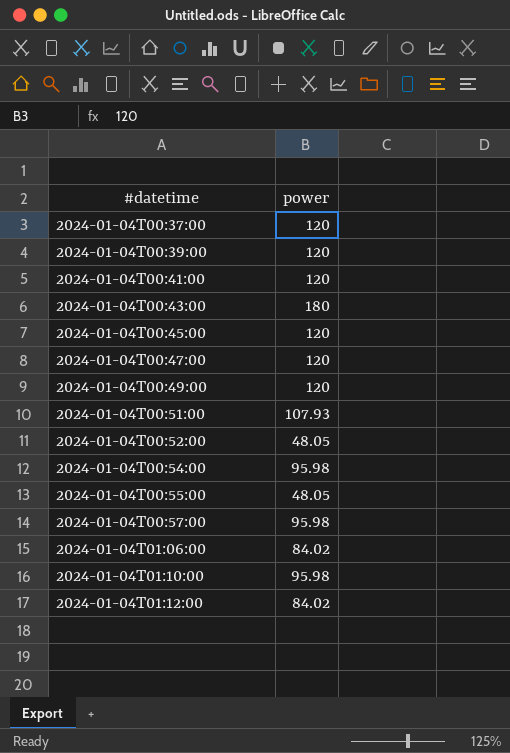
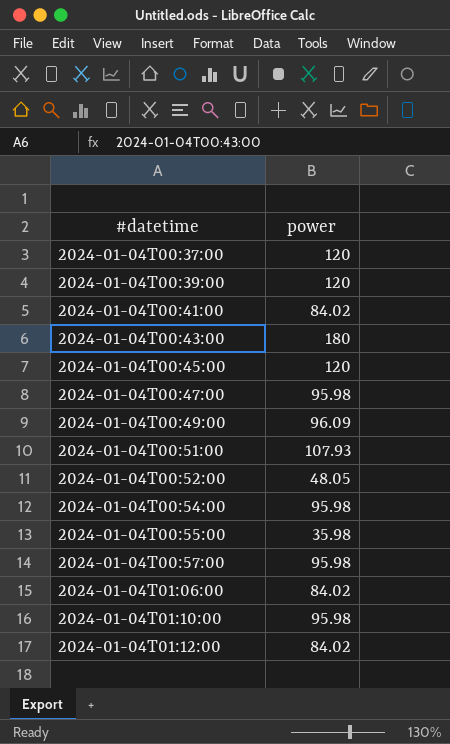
2024-01-04T00:41:00 | power: 120 -> 84.02
2024-01-04T00:47:00 | power: 120 -> 95.98
2024-01-04T00:49:00 | power: 120 -> 96.09
2024-01-04T00:55:00 | power: 48.05 -> 35.98

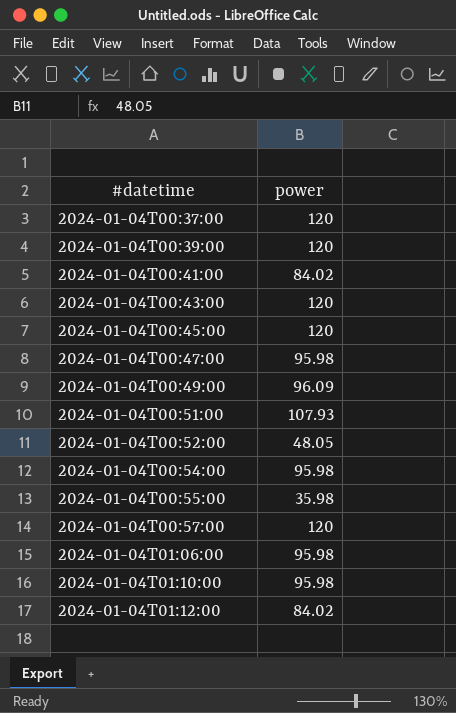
2024-01-04T00:43:00 | power: 180 -> 120
2024-01-04T00:57:00 | power: 95.98 -> 120
2024-01-04T01:06:00 | power: 84.02 -> 95.98

